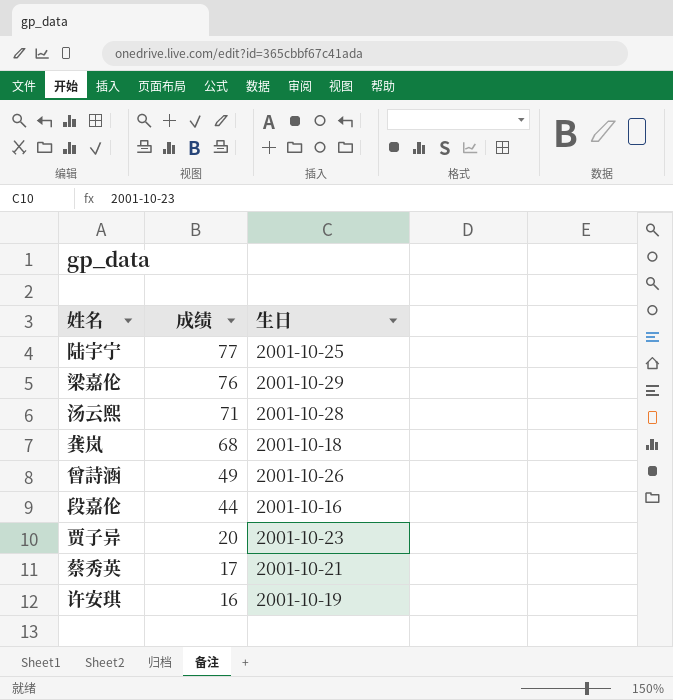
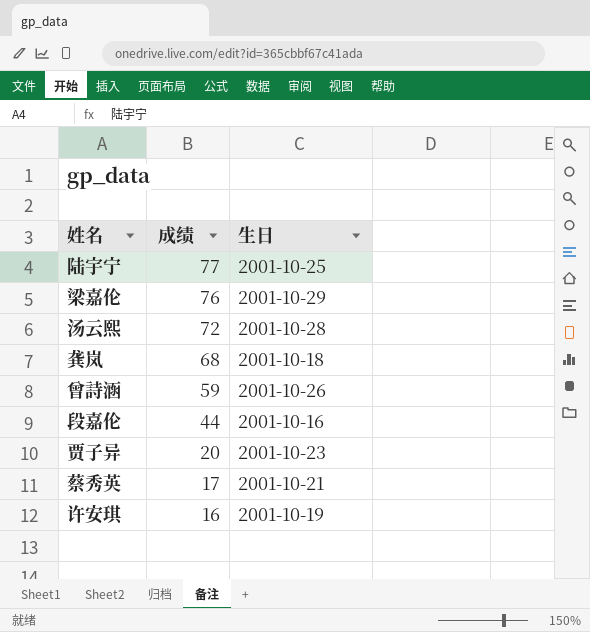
汤云熙 | 成绩: 71 -> 72
曾詩涵 | 成绩: 49 -> 59

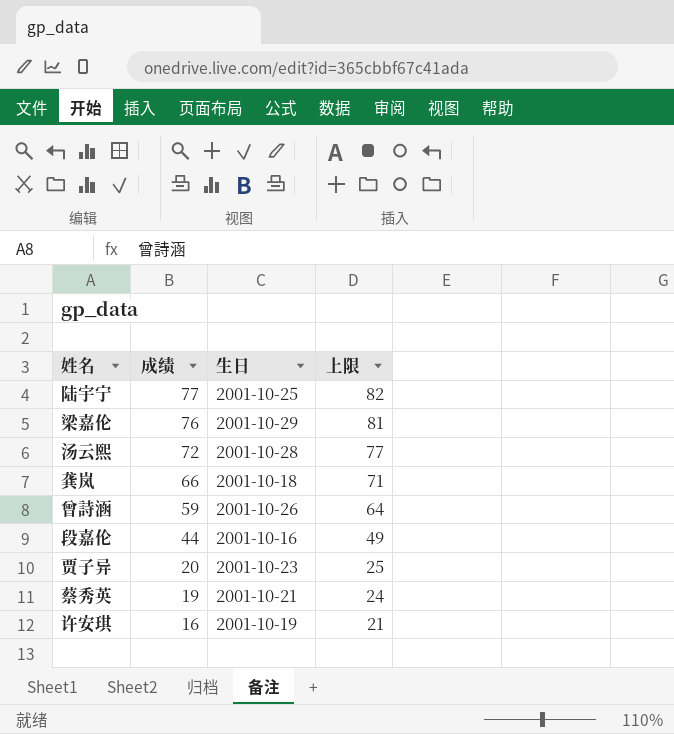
column 上限 | formula: none -> [成绩] + 5
龚岚 | 成绩: 68 -> 66
蔡秀英 | 成绩: 17 -> 19

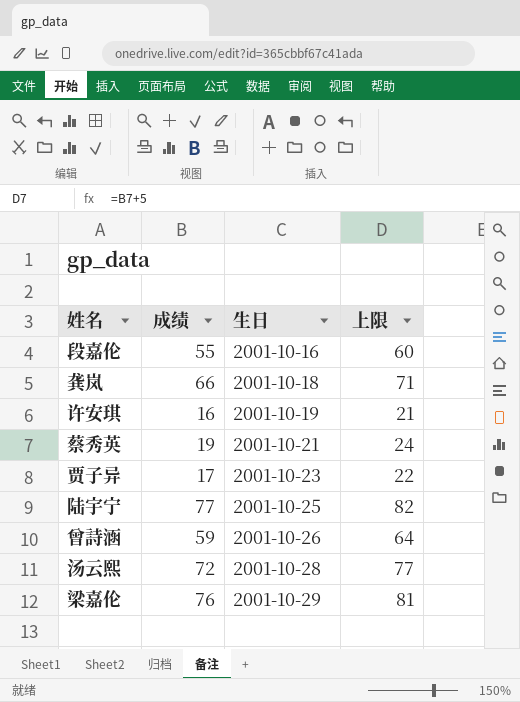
row order: 成绩 descending -> 生日 ascending
段嘉伦 | 成绩: 44 -> 55
段嘉伦 | 上限: 49 -> 60
贾子异 | 成绩: 20 -> 17
贾子异 | 上限: 25 -> 22

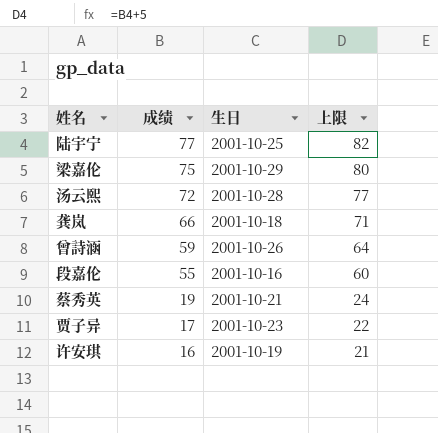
row order: 生日 ascending -> 成绩 descending
梁嘉伦 | 成绩: 76 -> 75
梁嘉伦 | 上限: 81 -> 80

